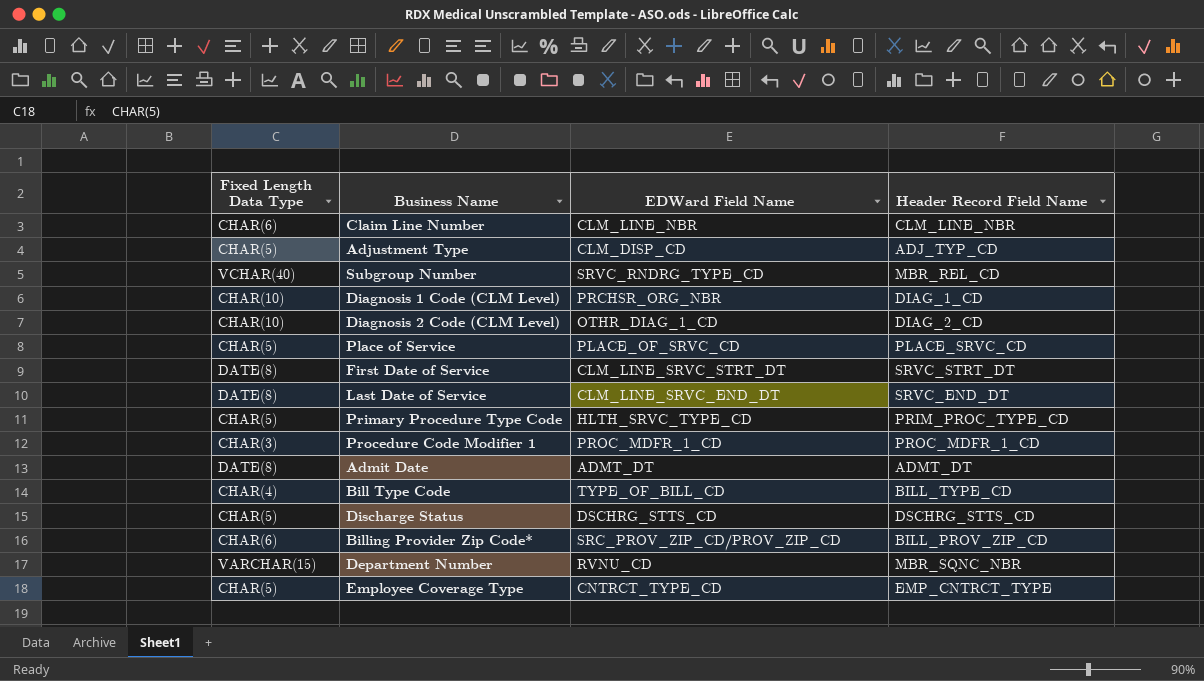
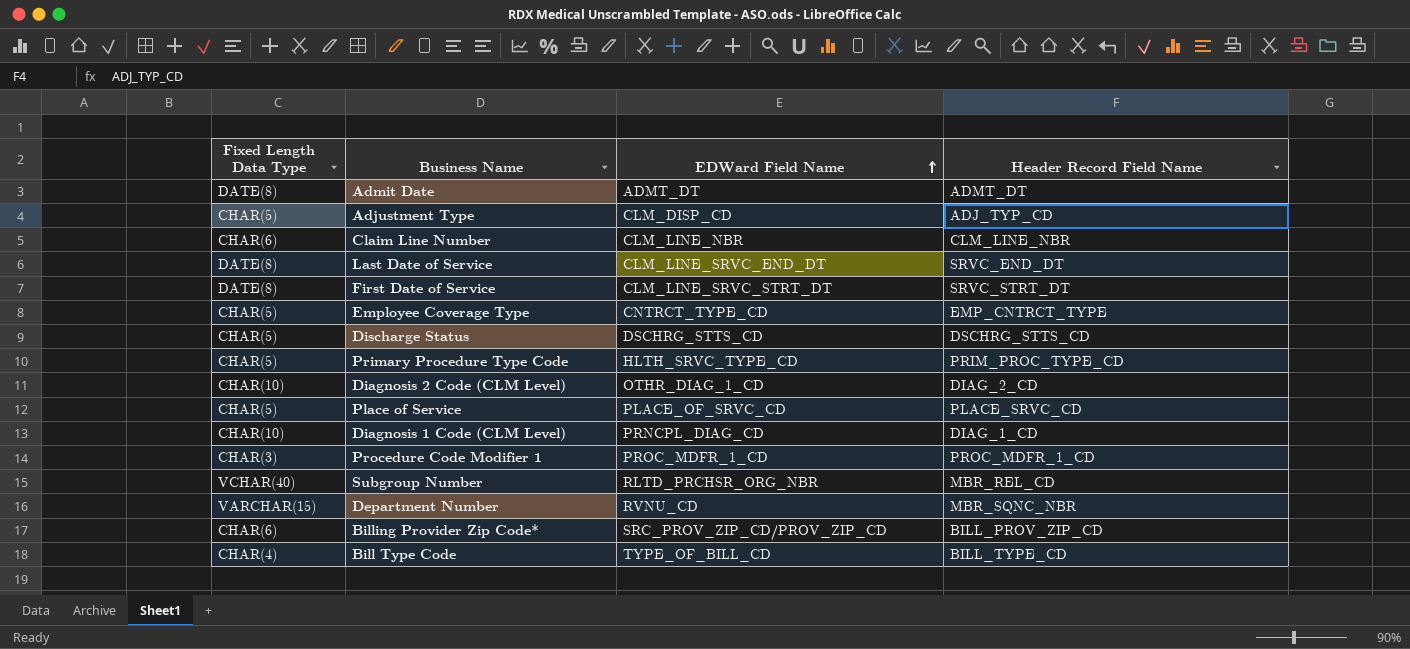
row order: none -> EDWard Field Name ascending
Diagnosis 1 Code (CLM Level) | EDWard Field Name: PRCHSR_ORG_NBR -> PRNCPL_DIAG_CD
Subgroup Number | EDWard Field Name: SRVC_RNDRG_TYPE_CD -> RLTD_PRCHSR_ORG_NBR

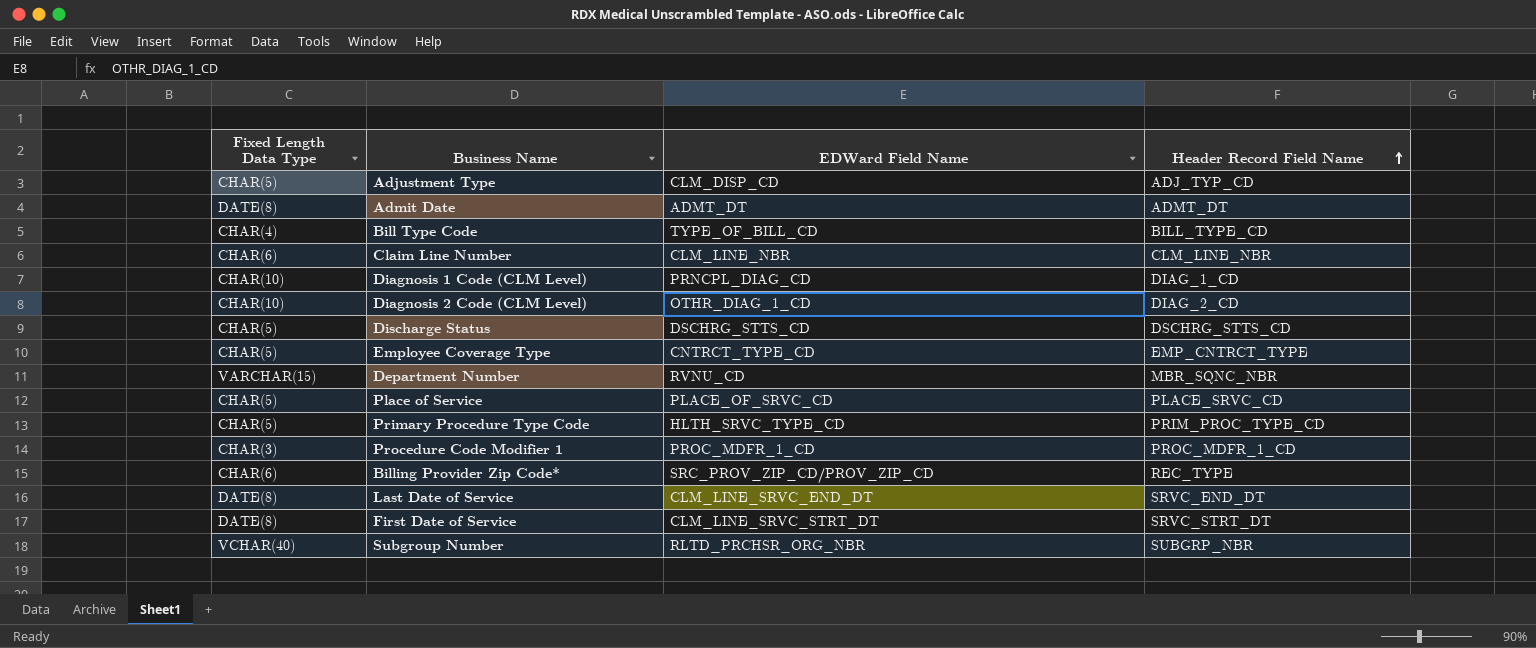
row order: EDWard Field Name ascending -> Header Record Field Name ascending
Billing Provider Zip Code* | Header Record Field Name: BILL_PROV_ZIP_CD -> REC_TYPE
Subgroup Number | Header Record Field Name: MBR_REL_CD -> SUBGRP_NBR

